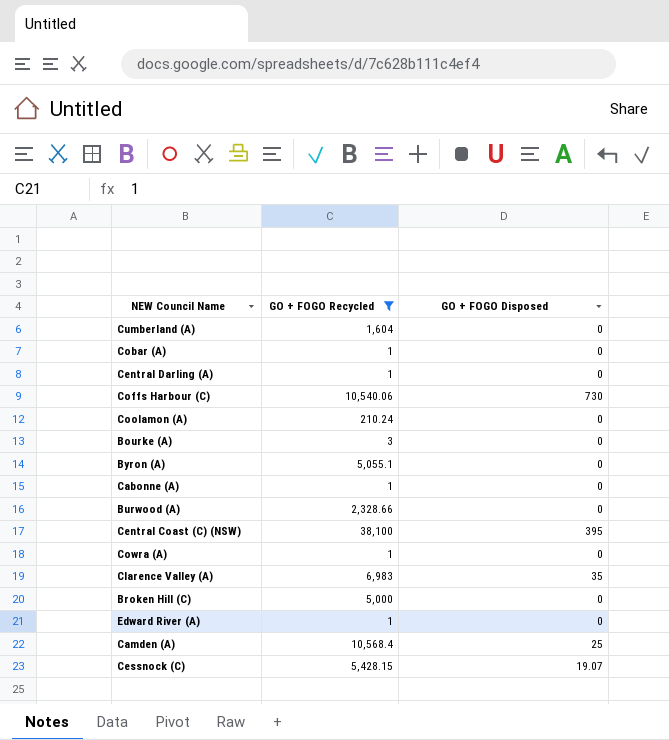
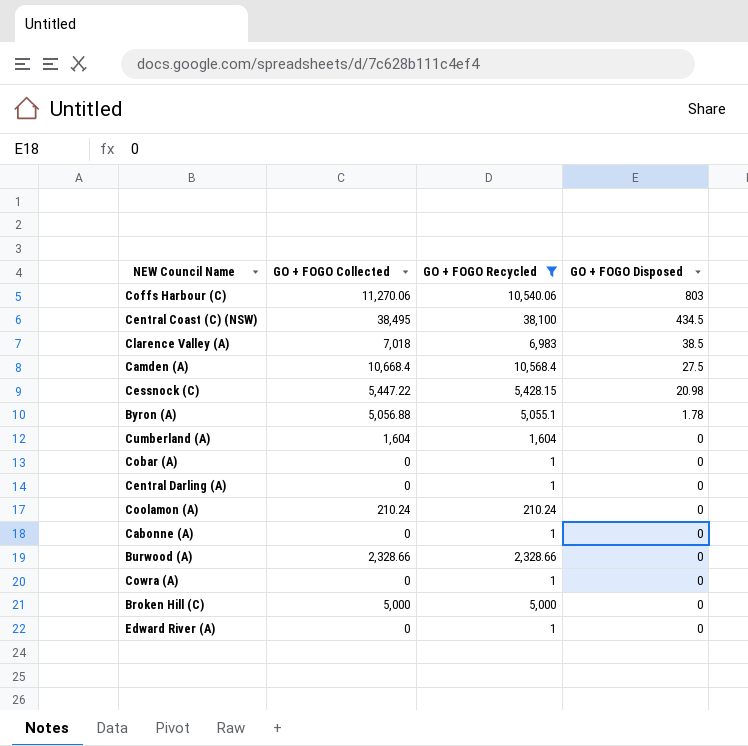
row order: none -> GO + FOGO Disposed descending
column GO + FOGO Collected | position: none -> 2
row Bourke (A): 3 | 0 -> none
Coffs Harbour (C) | GO + FOGO Disposed: 730 -> 803
Central Coast (C) (NSW) | GO + FOGO Disposed: 395 -> 434.5
Clarence Valley (A) | GO + FOGO Disposed: 35 -> 38.5
Camden (A) | GO + FOGO Disposed: 25 -> 27.5
Cessnock (C) | GO + FOGO Disposed: 19.07 -> 20.98
Byron (A) | GO + FOGO Disposed: 0 -> 1.78

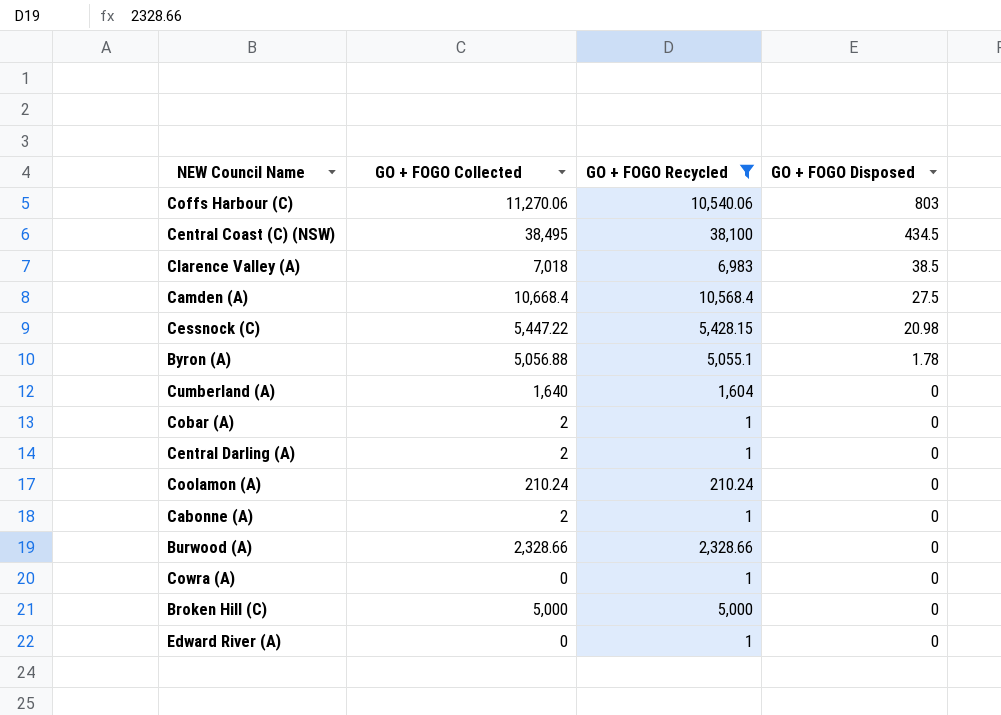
Cumberland (A) | GO + FOGO Collected: 1,604 -> 1,640
Cobar (A) | GO + FOGO Collected: 0 -> 2
Central Darling (A) | GO + FOGO Collected: 0 -> 2
Cabonne (A) | GO + FOGO Collected: 0 -> 2

